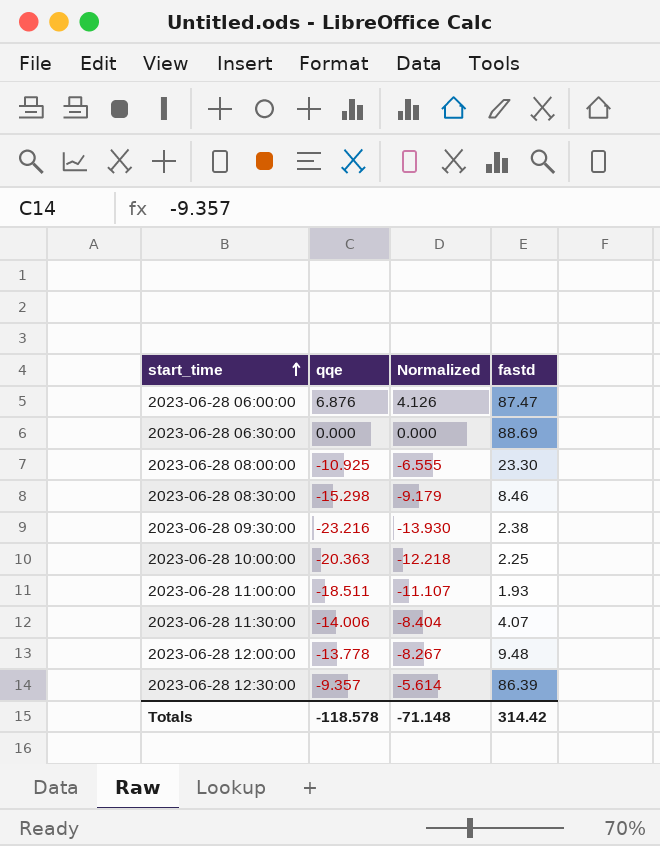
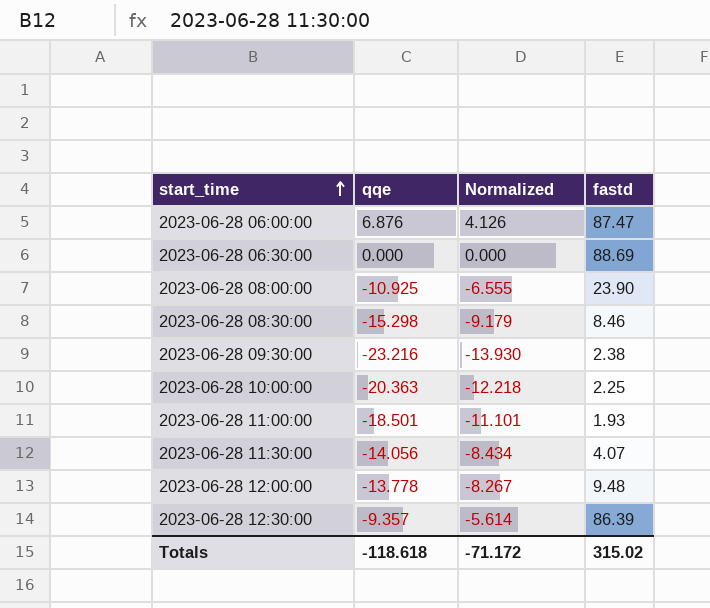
2023-06-28 08:00:00 | fastd: 23.30 -> 23.90
2023-06-28 11:00:00 | qqe: -18.511 -> -18.501
2023-06-28 11:00:00 | Normalized: -11.107 -> -11.101
2023-06-28 11:30:00 | qqe: -14.006 -> -14.056
2023-06-28 11:30:00 | Normalized: -8.404 -> -8.434
Totals | qqe: -118.578 -> -118.618
Totals | Normalized: -71.148 -> -71.172
Totals | fastd: 314.42 -> 315.02

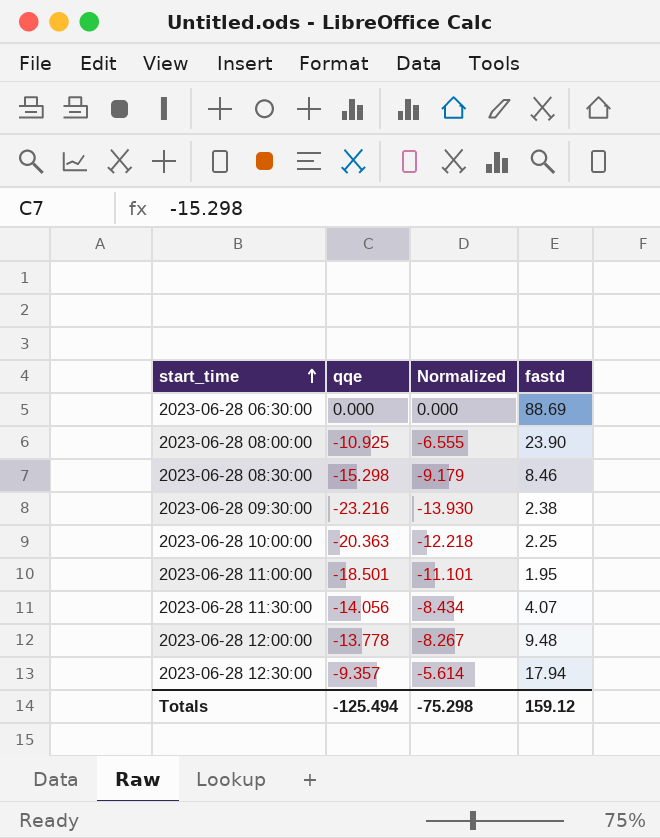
row 2023-06-28 06:00:00: 6.876 | 4.126 | 87.47 -> none
2023-06-28 11:00:00 | fastd: 1.93 -> 1.95
2023-06-28 12:30:00 | fastd: 86.39 -> 17.94
Totals | qqe: -118.618 -> -125.494
Totals | Normalized: -71.172 -> -75.298
Totals | fastd: 315.02 -> 159.12

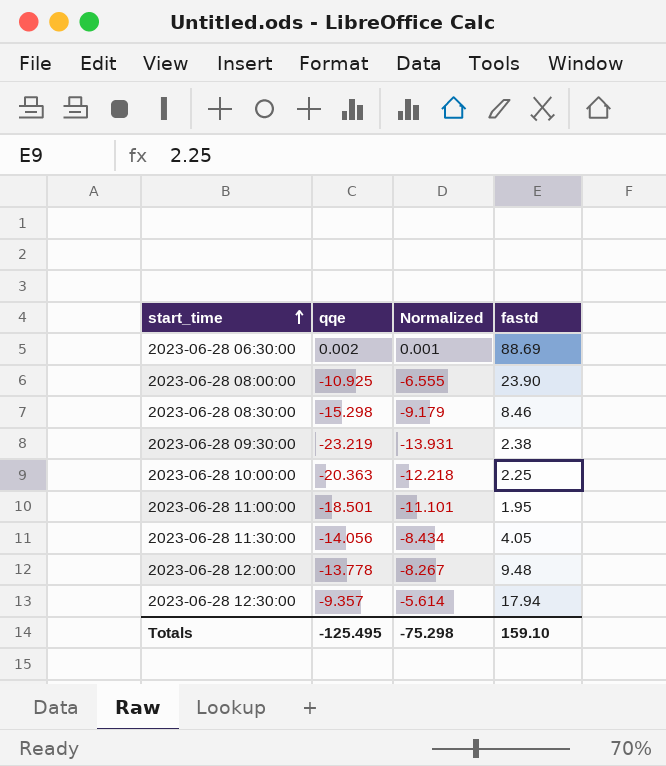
2023-06-28 06:30:00 | qqe: 0.000 -> 0.002
2023-06-28 06:30:00 | Normalized: 0.000 -> 0.001
2023-06-28 09:30:00 | qqe: -23.216 -> -23.219
2023-06-28 09:30:00 | Normalized: -13.930 -> -13.931
2023-06-28 11:30:00 | fastd: 4.07 -> 4.05
Totals | qqe: -125.494 -> -125.495
Totals | fastd: 159.12 -> 159.10

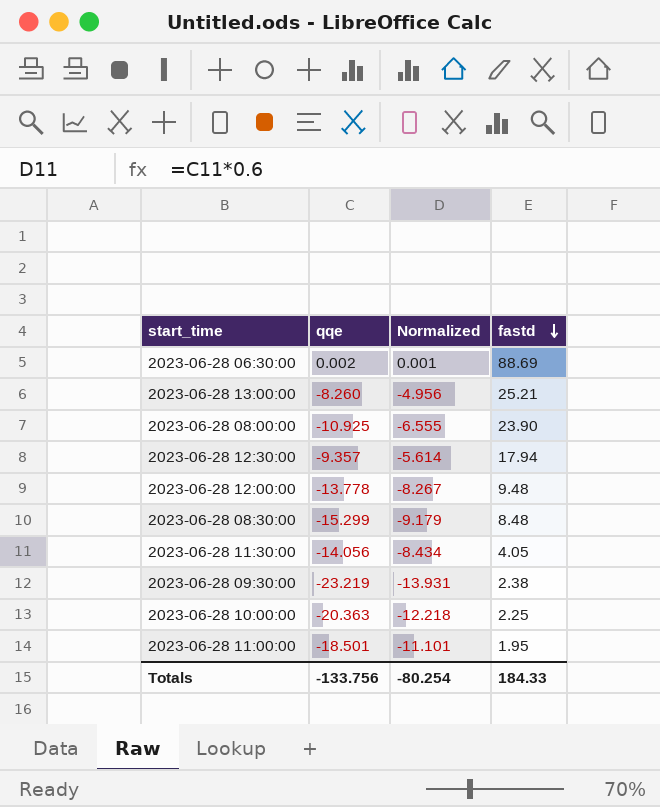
row order: start_time ascending -> fastd descending
row 2023-06-28 13:00:00: none -> -8.260 | -4.956 | 25.21
2023-06-28 08:30:00 | qqe: -15.298 -> -15.299
2023-06-28 08:30:00 | fastd: 8.46 -> 8.48
Totals | qqe: -125.495 -> -133.756
Totals | Normalized: -75.298 -> -80.254
Totals | fastd: 159.10 -> 184.33

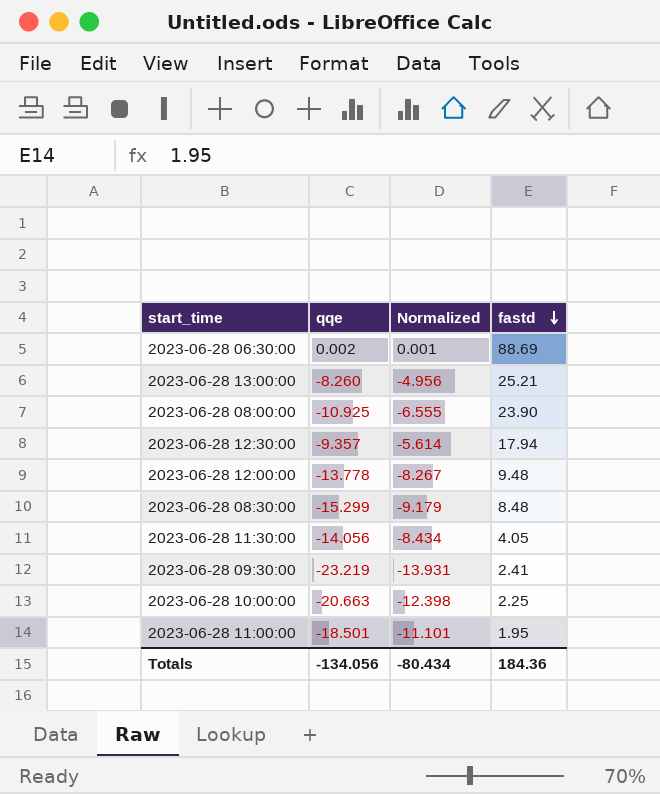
2023-06-28 09:30:00 | fastd: 2.38 -> 2.41
2023-06-28 10:00:00 | qqe: -20.363 -> -20.663
2023-06-28 10:00:00 | Normalized: -12.218 -> -12.398
Totals | qqe: -133.756 -> -134.056
Totals | Normalized: -80.254 -> -80.434
Totals | fastd: 184.33 -> 184.36

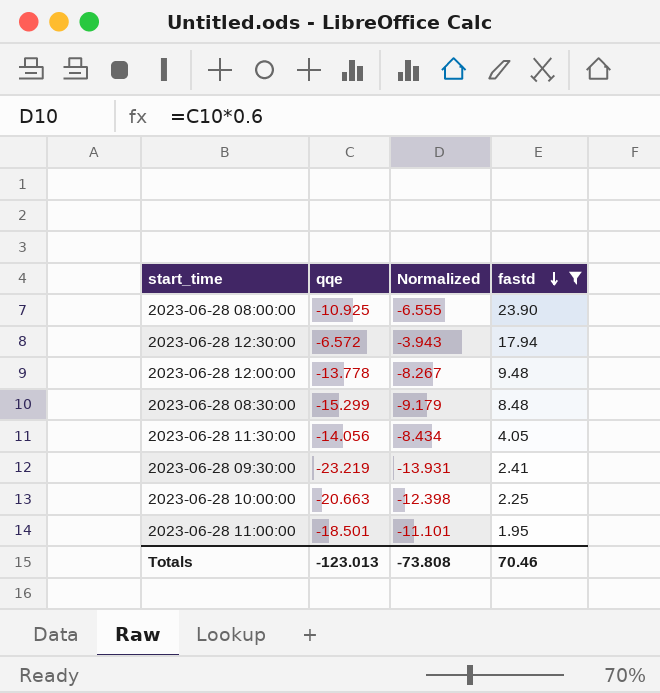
filter: none -> fastd <= 23.90
2023-06-28 12:30:00 | qqe: -9.357 -> -6.572
2023-06-28 12:30:00 | Normalized: -5.614 -> -3.943
Totals | qqe: -134.056 -> -123.013
Totals | Normalized: -80.434 -> -73.808
Totals | fastd: 184.36 -> 70.46

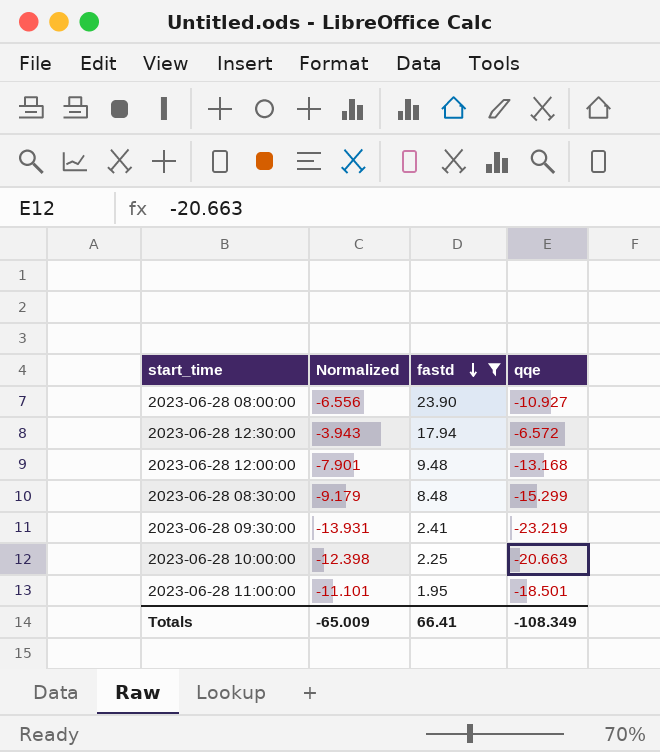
column qqe | position: 2 -> 4
row 2023-06-28 11:30:00: -14.056 | -8.434 | 4.05 -> none
2023-06-28 08:00:00 | Normalized: -6.555 -> -6.556
2023-06-28 08:00:00 | qqe: -10.925 -> -10.927
2023-06-28 12:00:00 | Normalized: -8.267 -> -7.901
2023-06-28 12:00:00 | qqe: -13.778 -> -13.168
Totals | Normalized: -73.808 -> -65.009
Totals | fastd: 70.46 -> 66.41
Totals | qqe: -123.013 -> -108.349

